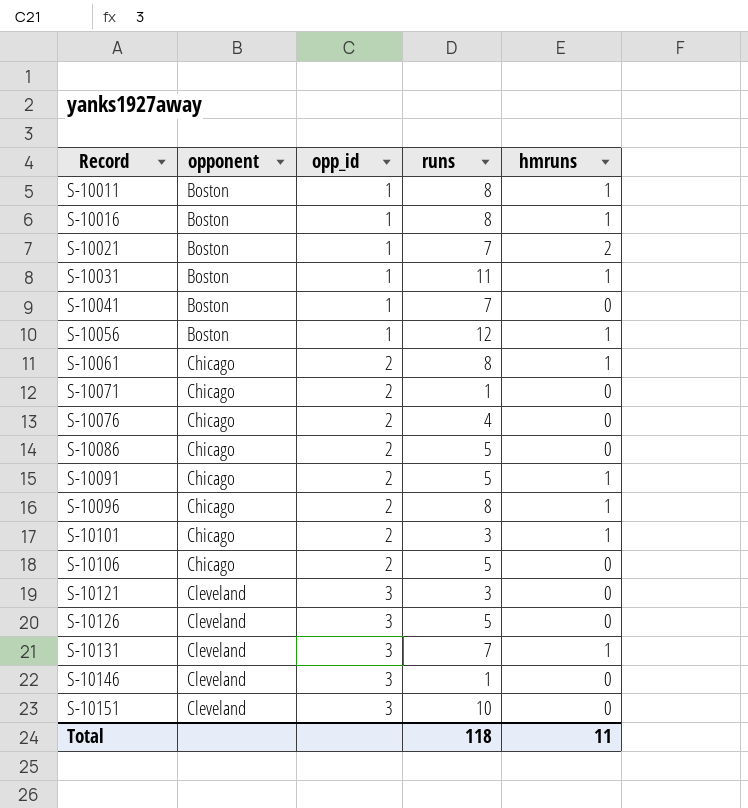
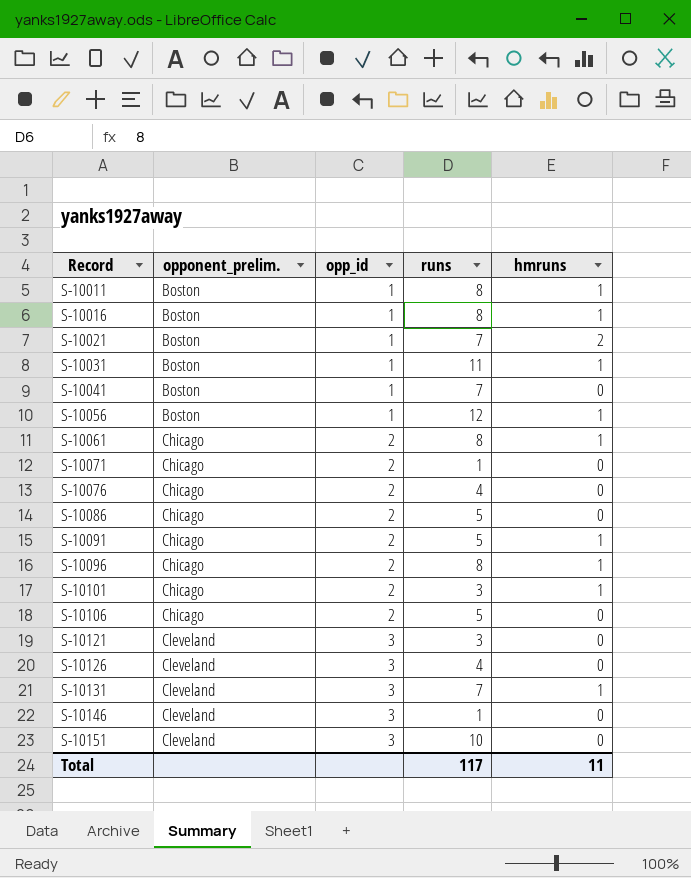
column name: opponent -> opponent_prelim.
S-10126 | runs: 5 -> 4
Total | runs: 118 -> 117

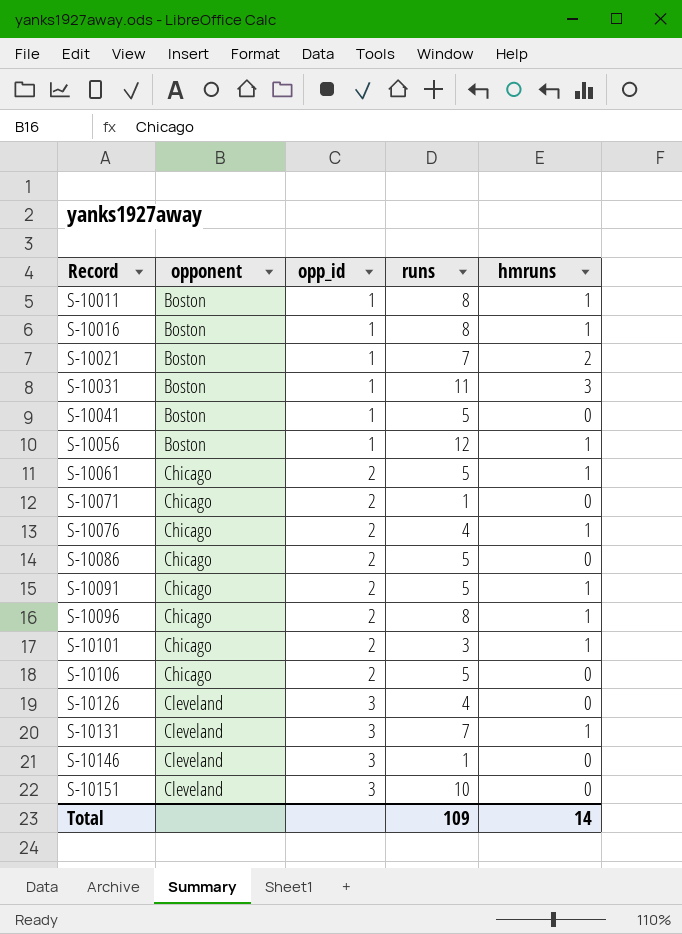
column name: opponent_prelim. -> opponent
row S-10121: Cleveland | 3 | 3 | 0 -> none
S-10031 | hmruns: 1 -> 3
S-10041 | runs: 7 -> 5
S-10061 | runs: 8 -> 5
S-10076 | hmruns: 0 -> 1
Total | runs: 117 -> 109
Total | hmruns: 11 -> 14

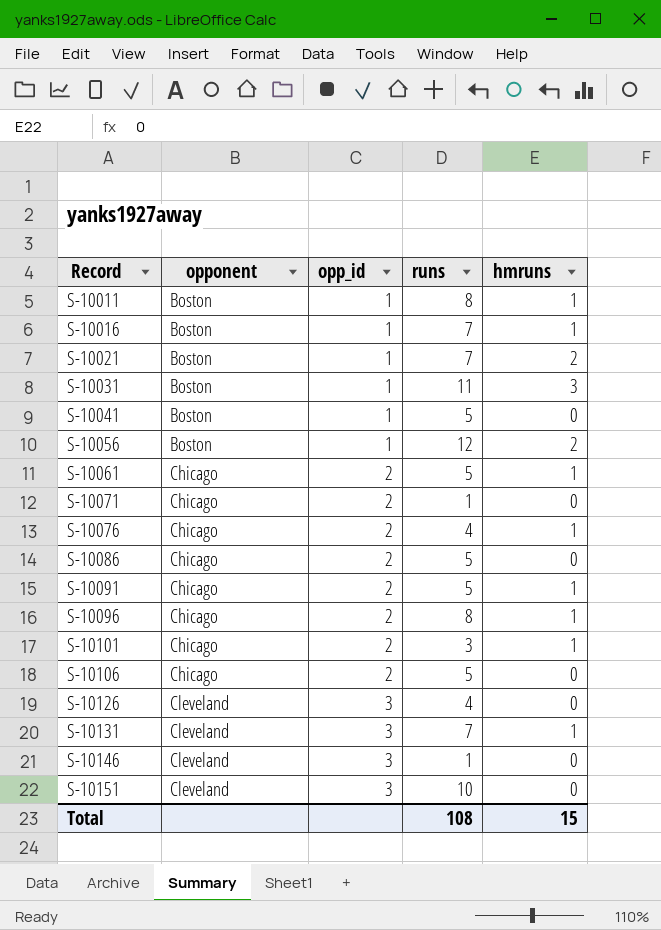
S-10016 | runs: 8 -> 7
S-10056 | hmruns: 1 -> 2
Total | runs: 109 -> 108
Total | hmruns: 14 -> 15

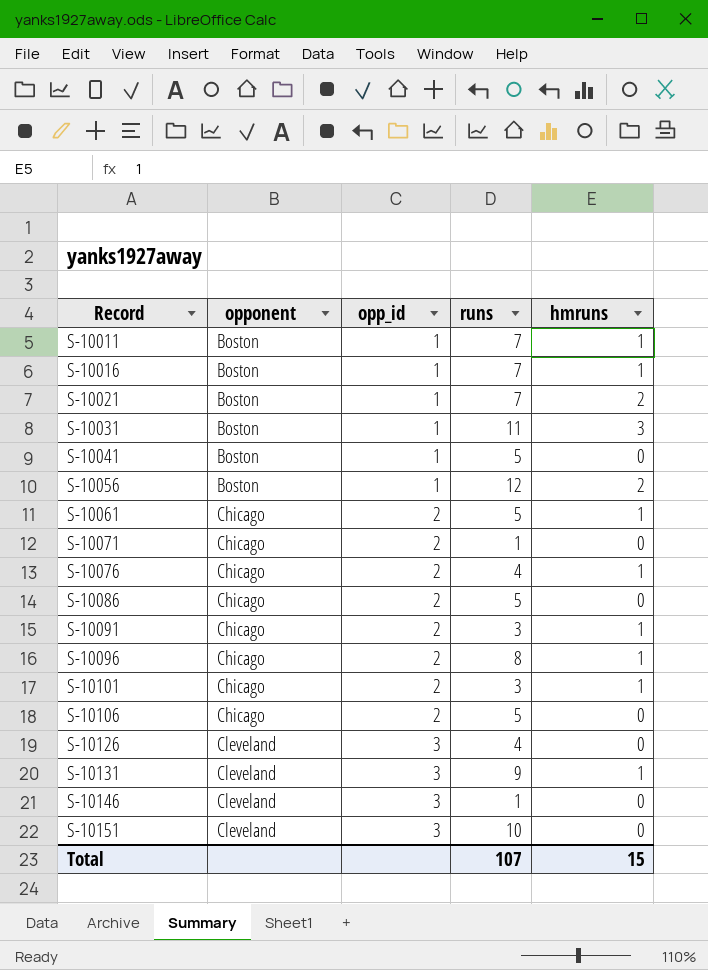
S-10011 | runs: 8 -> 7
S-10091 | runs: 5 -> 3
S-10131 | runs: 7 -> 9
Total | runs: 108 -> 107

